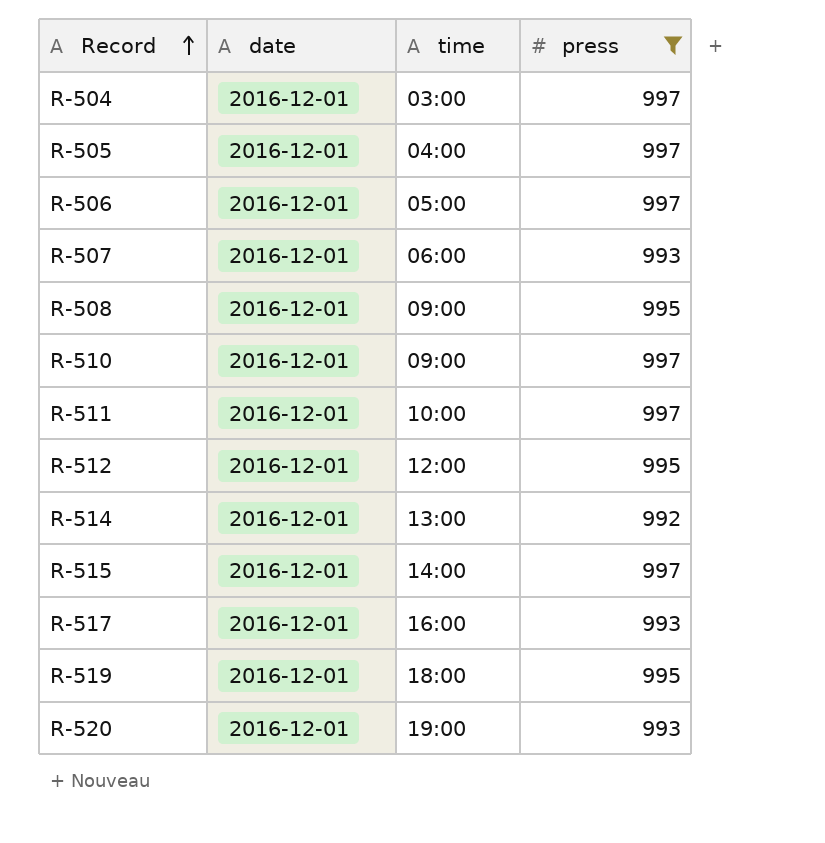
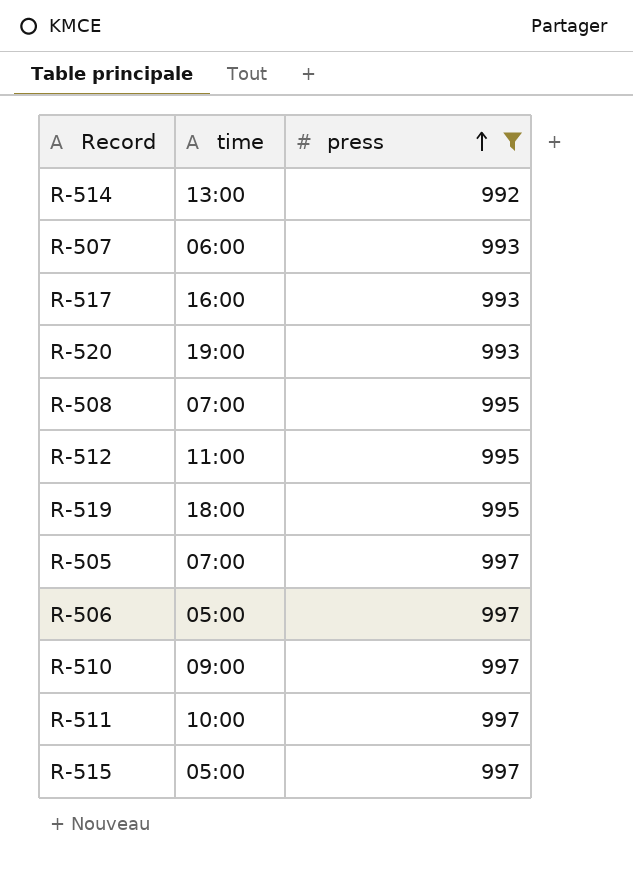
row order: Record ascending -> press ascending
column date | position: 2 -> none
row R-504: 2016-12-01 | 03:00 | 997 -> none
R-508 | time: 09:00 -> 07:00
R-512 | time: 12:00 -> 11:00
R-505 | time: 04:00 -> 07:00
R-515 | time: 14:00 -> 05:00

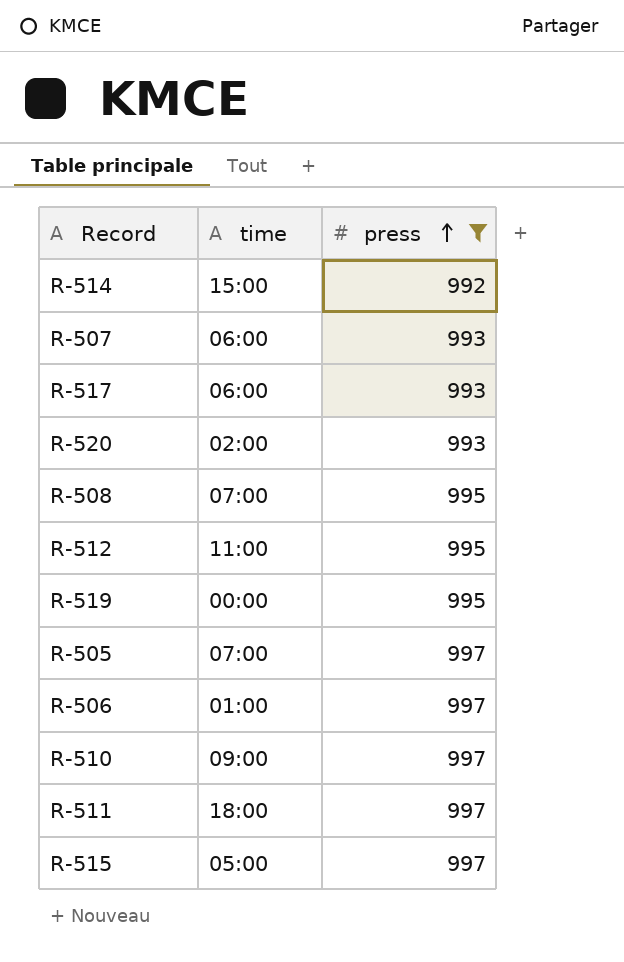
R-514 | time: 13:00 -> 15:00
R-517 | time: 16:00 -> 06:00
R-520 | time: 19:00 -> 02:00
R-519 | time: 18:00 -> 00:00
R-506 | time: 05:00 -> 01:00
R-511 | time: 10:00 -> 18:00

